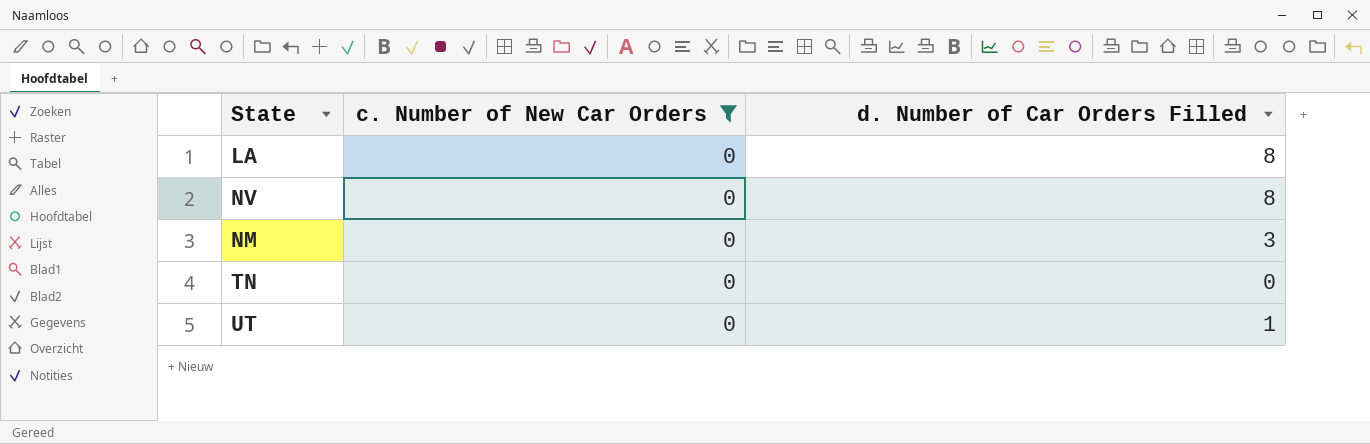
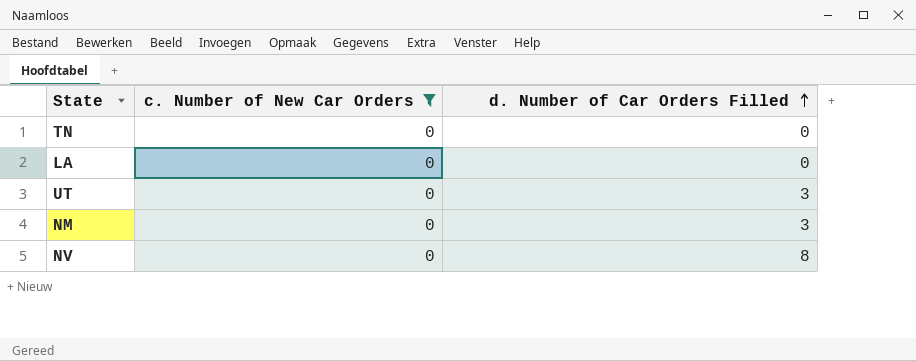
row order: none -> d. Number of Car Orders Filled ascending
LA | d. Number of Car Orders Filled: 8 -> 0
UT | d. Number of Car Orders Filled: 1 -> 3

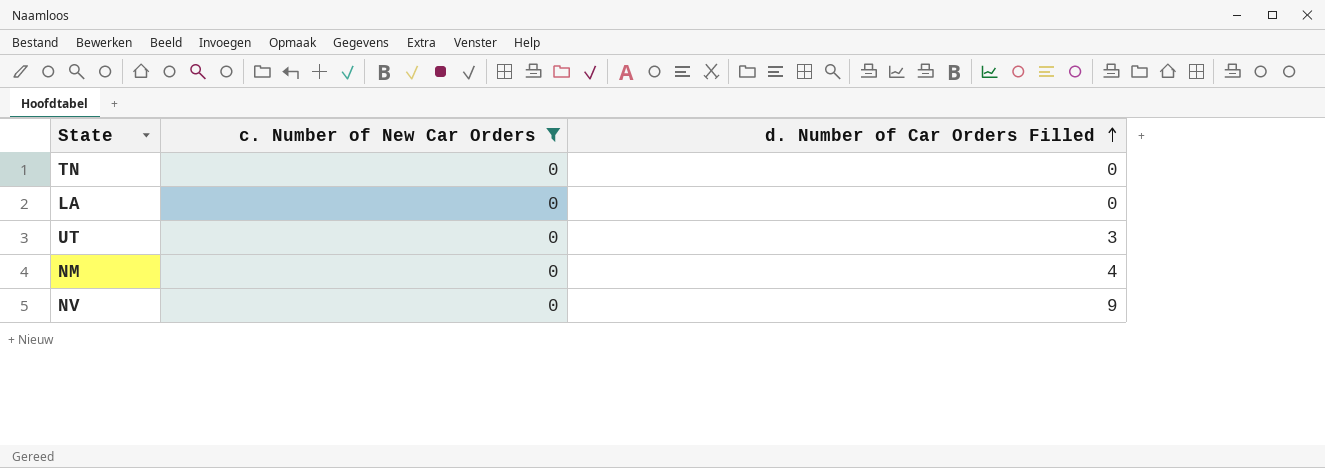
NM | d. Number of Car Orders Filled: 3 -> 4
NV | d. Number of Car Orders Filled: 8 -> 9

